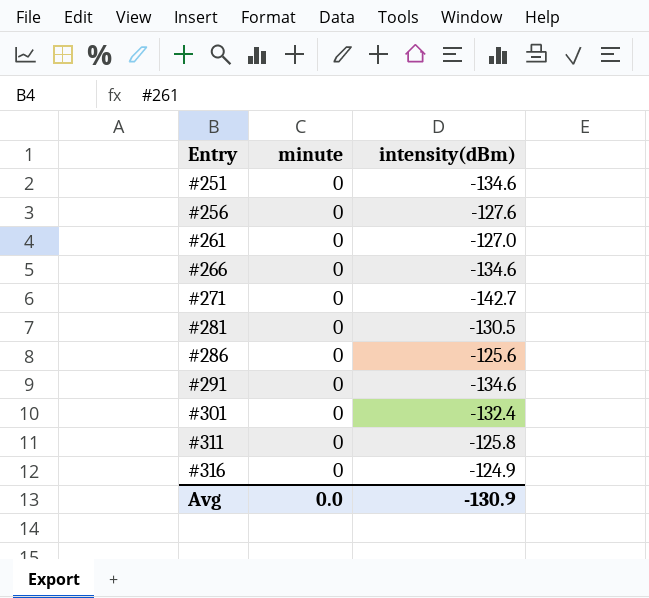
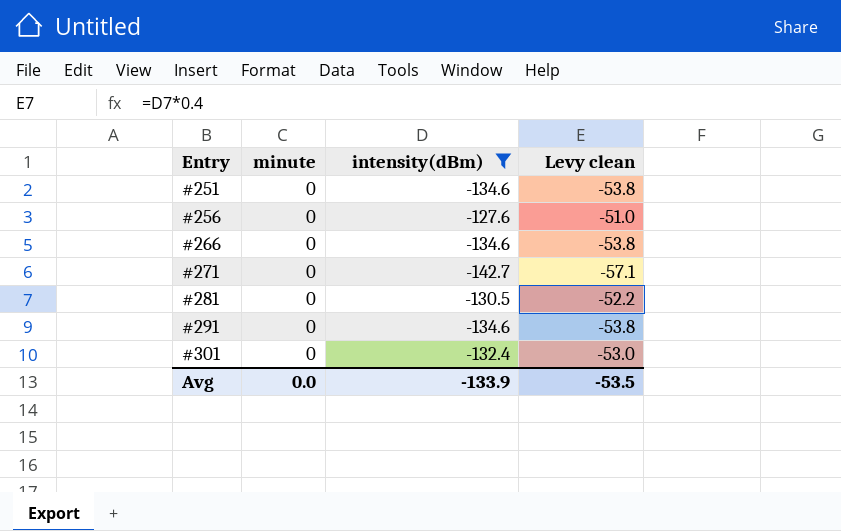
filter: none -> intensity(dBm) <= -127.6
column Levy clean | formula: none -> [intensity(dBm)] * 0.4
Avg | intensity(dBm): -130.9 -> -133.9

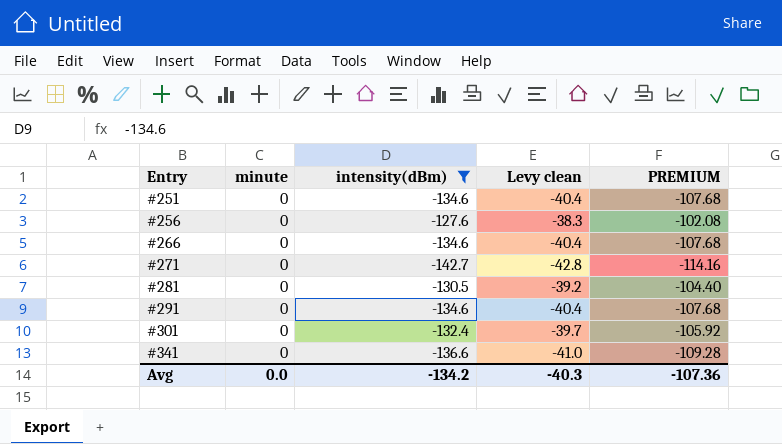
column Levy clean | formula: [intensity(dBm)] * 0.4 -> [intensity(dBm)] * 0.3
column PREMIUM | formula: none -> [intensity(dBm)] * 0.8
row #341: none -> 0 | -136.6 | -41.0 | -109.28
Avg | intensity(dBm): -133.9 -> -134.2
Avg | Levy clean: -53.5 -> -40.3

